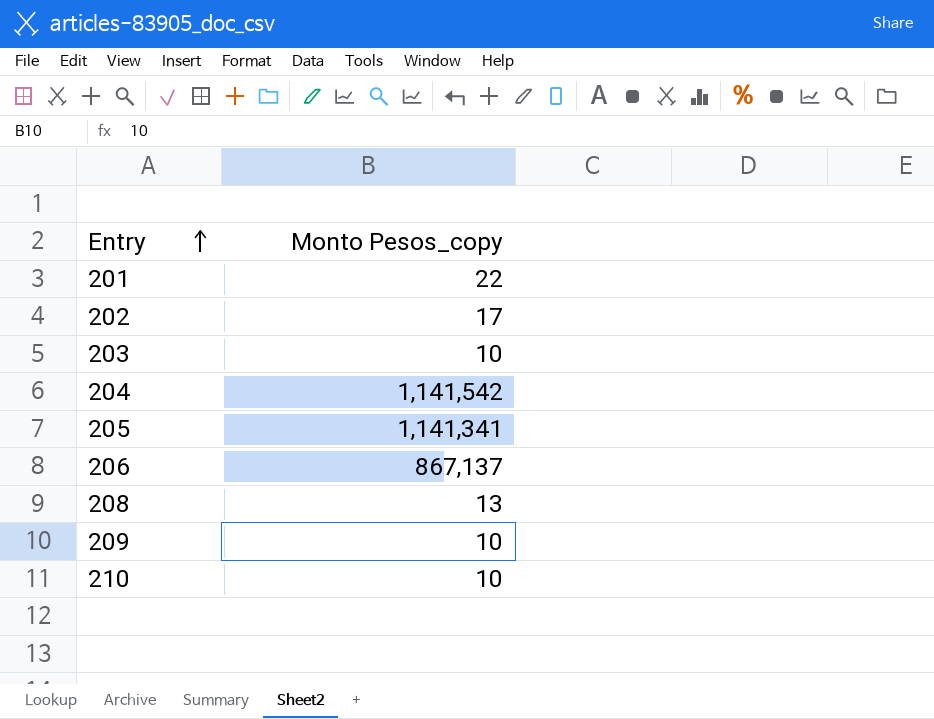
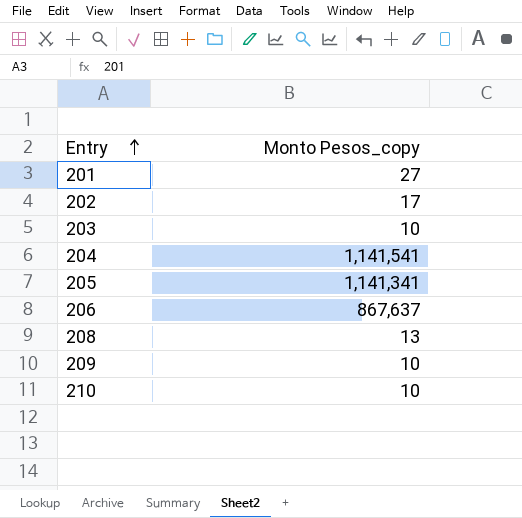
201 | Monto Pesos_copy: 22 -> 27
204 | Monto Pesos_copy: 1,141,542 -> 1,141,541
206 | Monto Pesos_copy: 867,137 -> 867,637

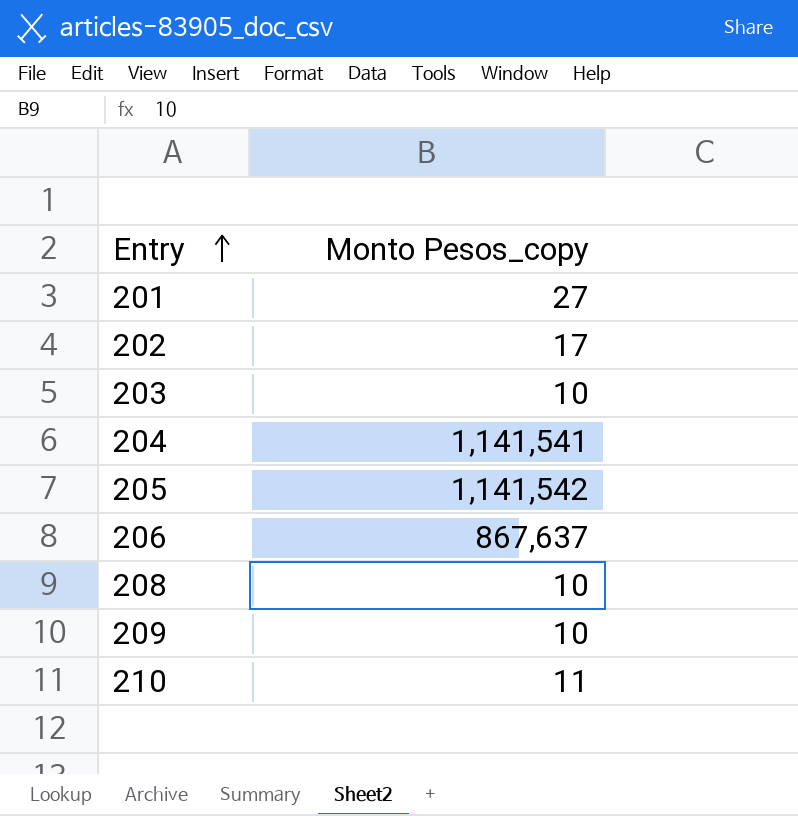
205 | Monto Pesos_copy: 1,141,341 -> 1,141,542
208 | Monto Pesos_copy: 13 -> 10
210 | Monto Pesos_copy: 10 -> 11

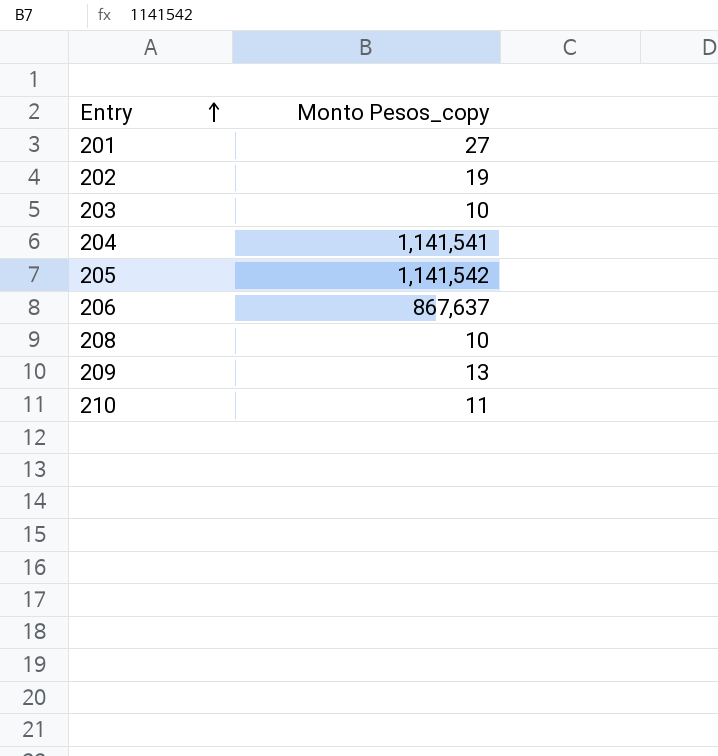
202 | Monto Pesos_copy: 17 -> 19
209 | Monto Pesos_copy: 10 -> 13

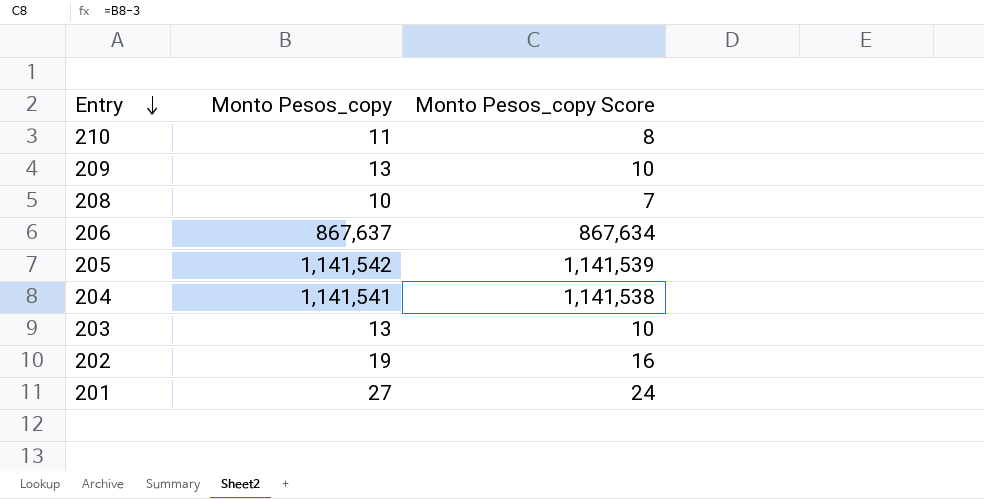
row order: Entry ascending -> Entry descending
column Monto Pesos_copy Score | formula: none -> [Monto Pesos_copy] - 3
203 | Monto Pesos_copy: 10 -> 13

